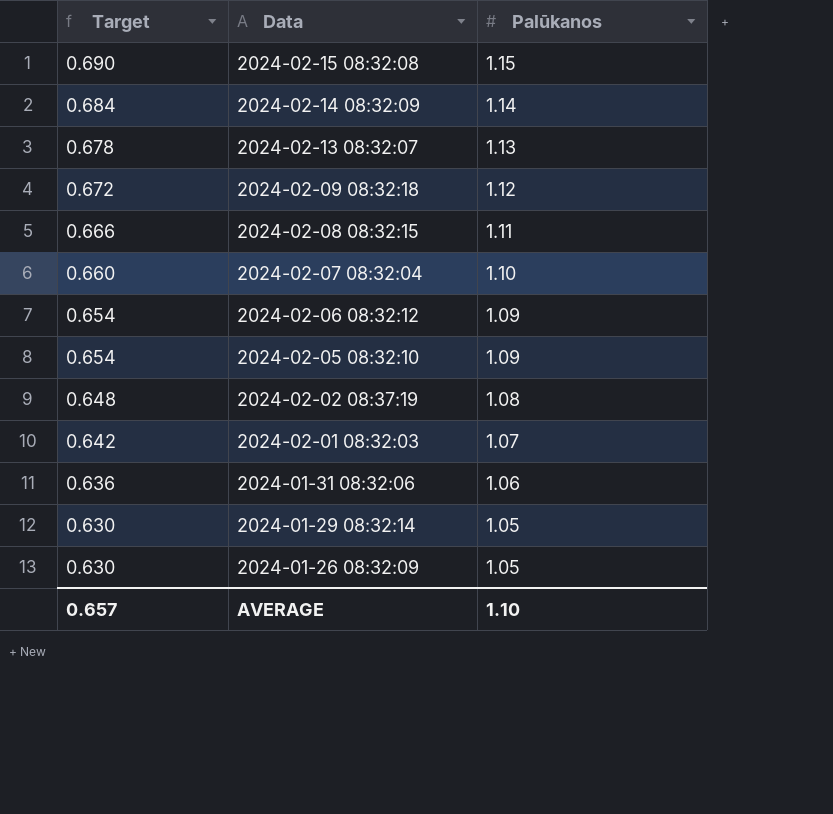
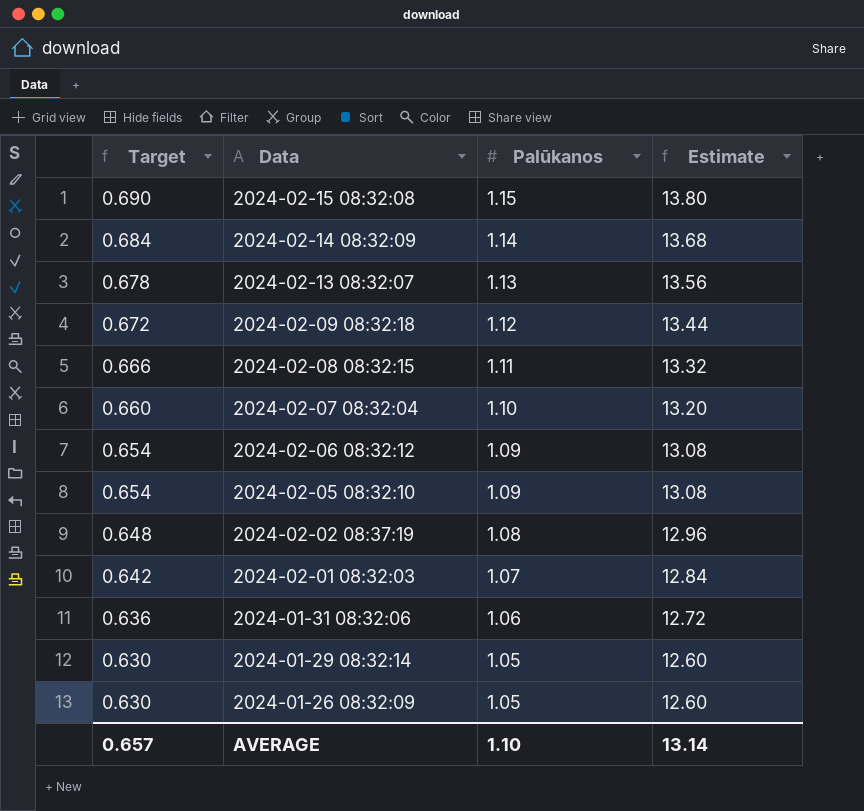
column Estimate | formula: none -> [Palūkanos] * 12

